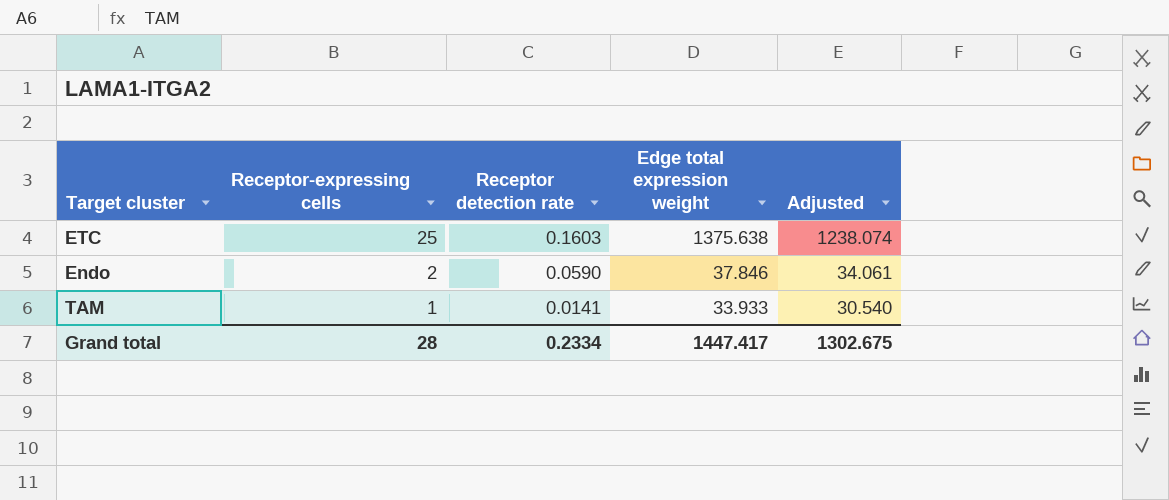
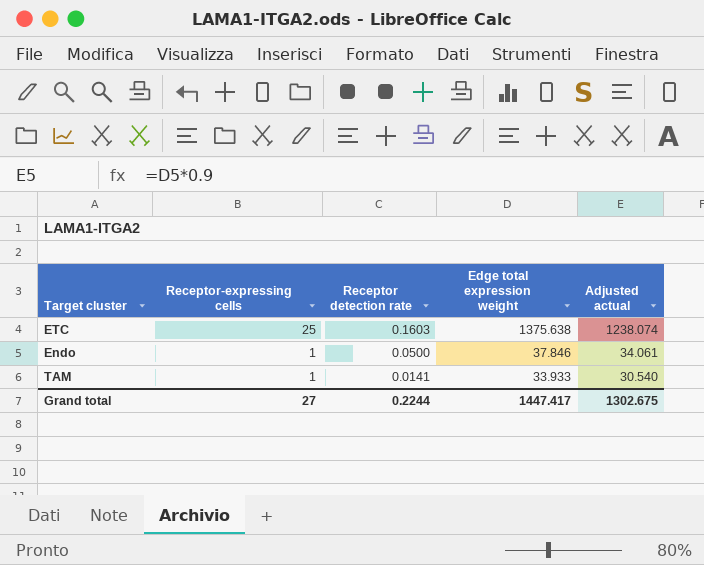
column name: Adjusted -> Adjusted actual
Endo | Receptor-expressing cells: 2 -> 1
Endo | Receptor detection rate: 0.0590 -> 0.0500
Grand total | Receptor-expressing cells: 28 -> 27
Grand total | Receptor detection rate: 0.2334 -> 0.2244

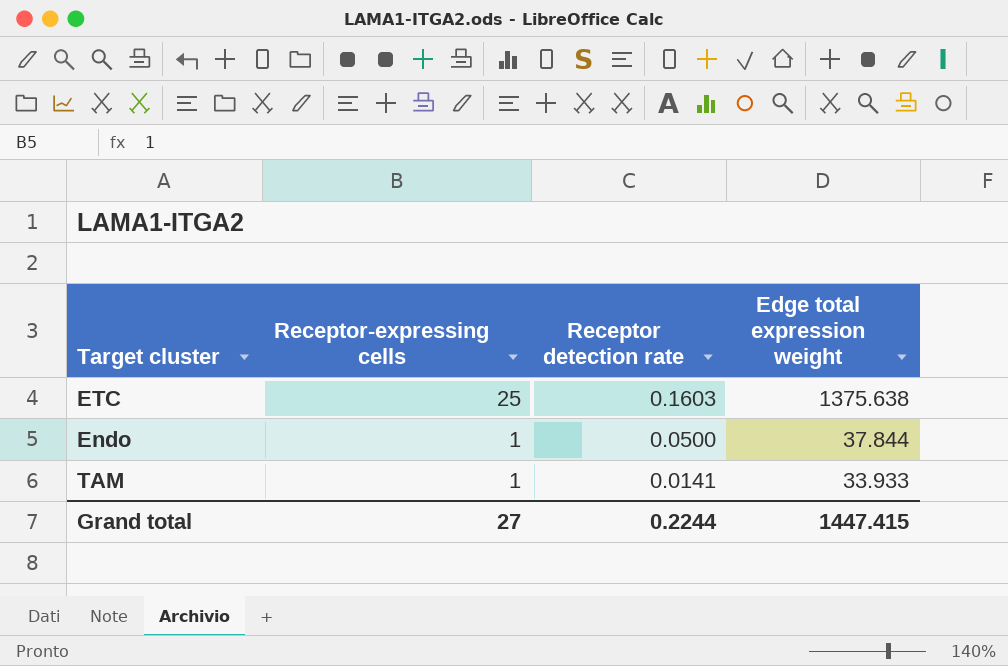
column Adjusted actual | formula: [Edge total expression weight] * 0.9 -> none
Endo | Edge total expression weight: 37.846 -> 37.844
Grand total | Edge total expression weight: 1447.417 -> 1447.415

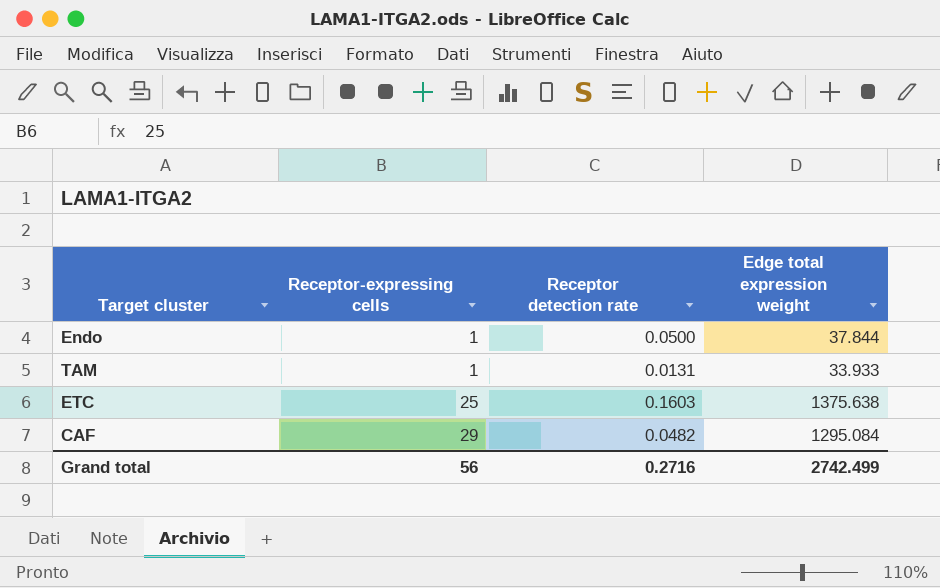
row order: Receptor-expressing cells descending -> Receptor-expressing cells ascending
TAM | Receptor detection rate: 0.0141 -> 0.0131
row CAF: none -> 29 | 0.0482 | 1295.084
Grand total | Receptor-expressing cells: 27 -> 56
Grand total | Receptor detection rate: 0.2244 -> 0.2716
Grand total | Edge total expression weight: 1447.415 -> 2742.499

